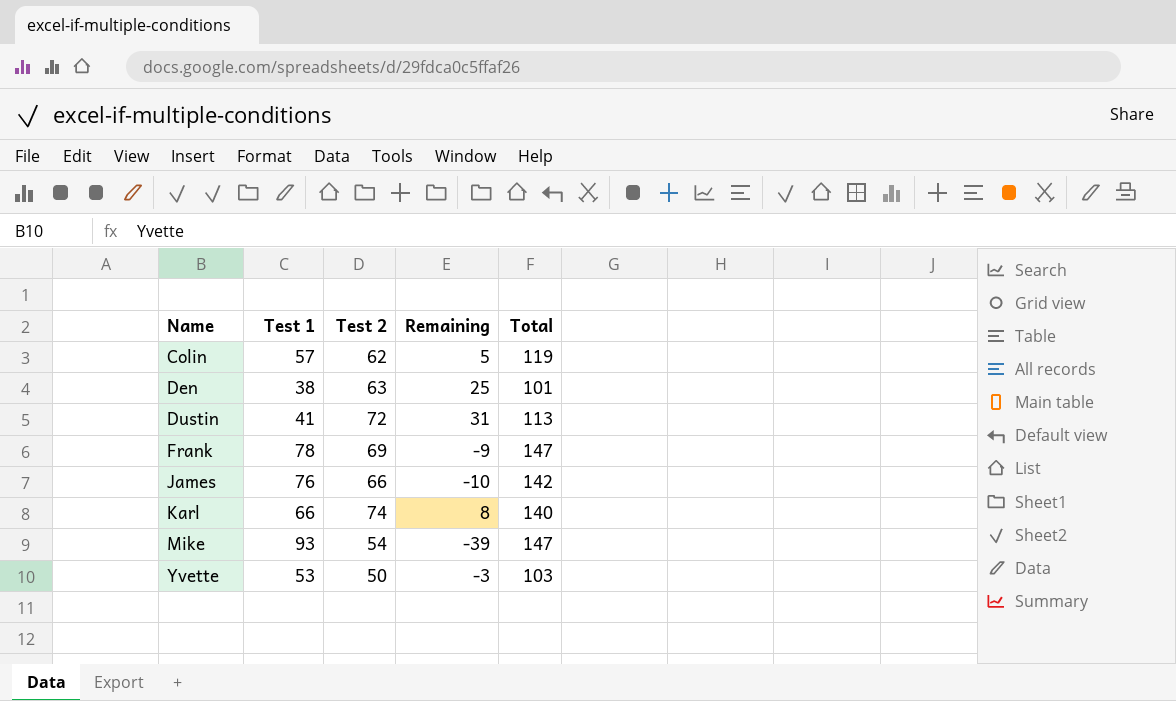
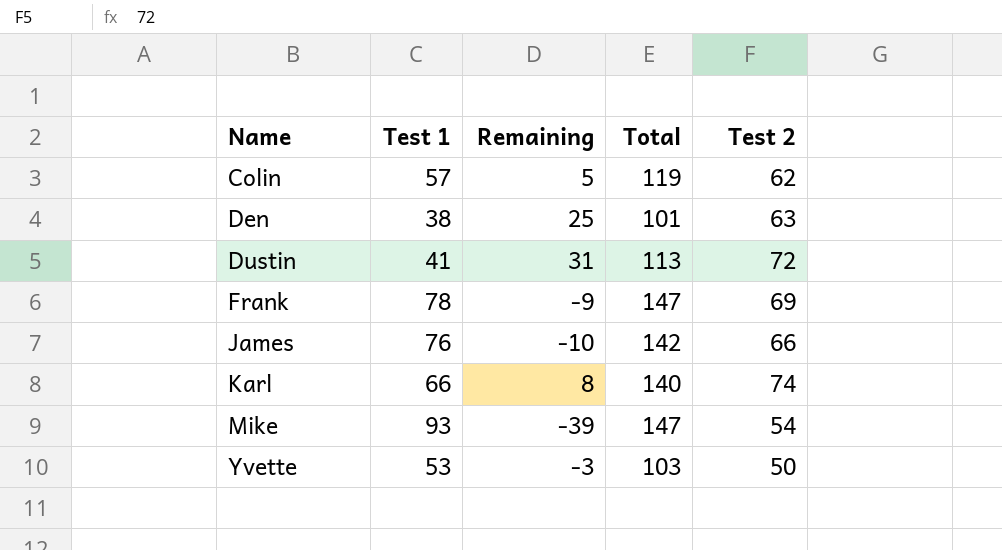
column Test 2 | position: 3 -> 5

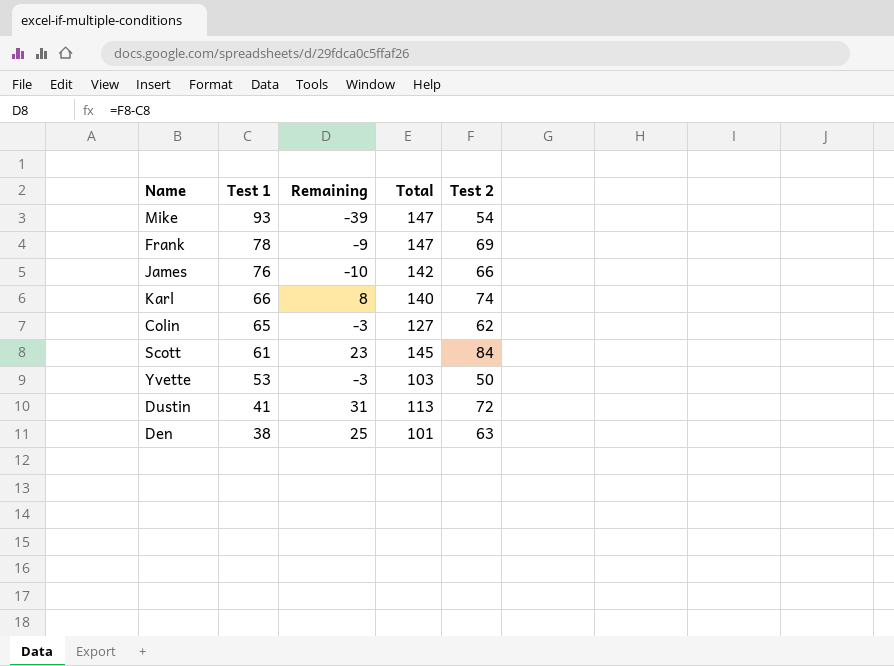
row order: Name ascending -> Test 1 descending
Colin | Test 1: 57 -> 65
Colin | Remaining: 5 -> -3
Colin | Total: 119 -> 127
row Scott: none -> 61 | 23 | 145 | 84

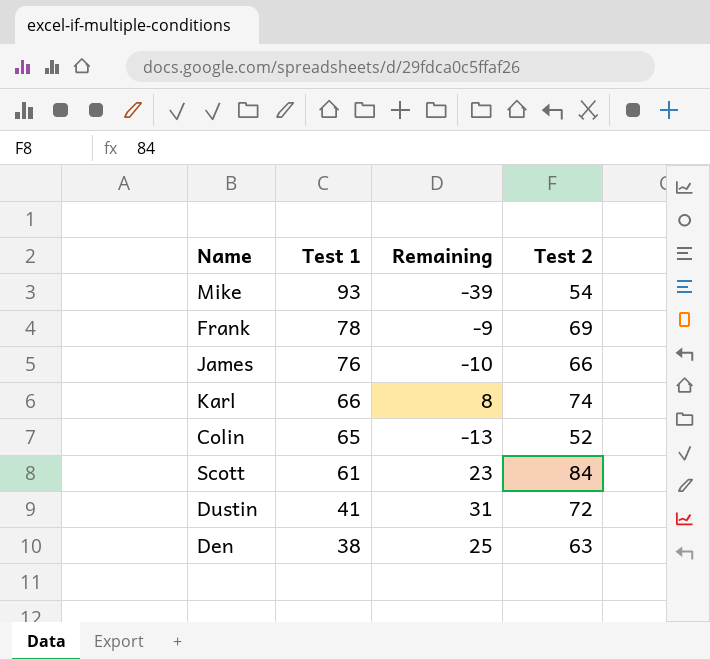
column Total | formula: [Test 1] + [Test 2] -> none
row Yvette: 53 | -3 | 103 | 50 -> none
Colin | Remaining: -3 -> -13
Colin | Test 2: 62 -> 52

